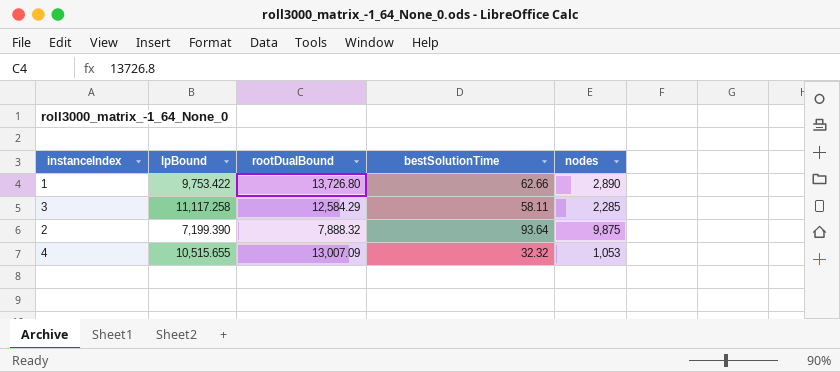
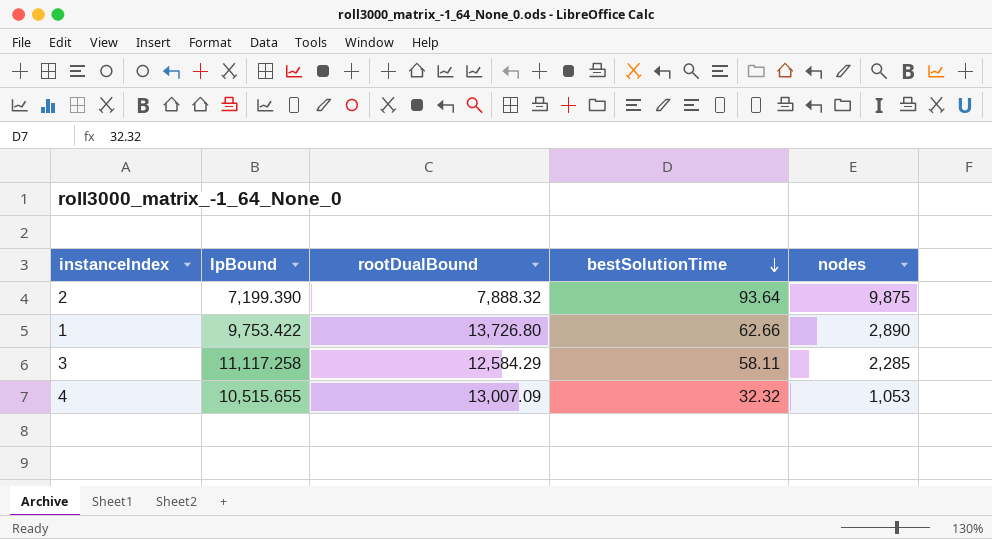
row order: none -> bestSolutionTime descending

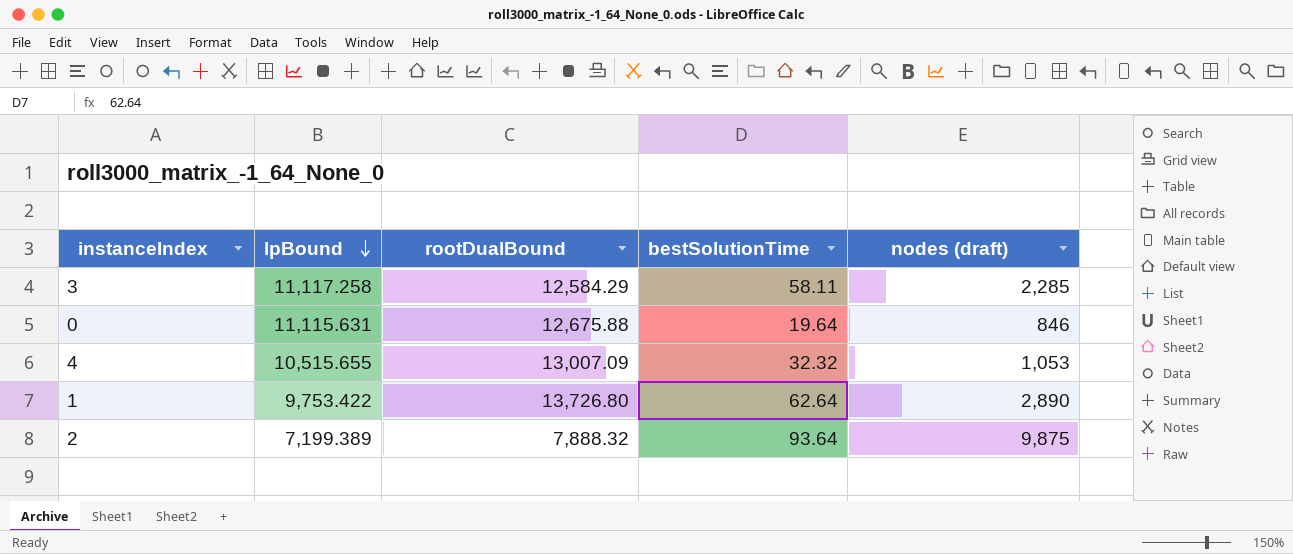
row order: bestSolutionTime descending -> lpBound descending
column name: nodes -> nodes (draft)
row 0: none -> 11,115.631 | 12,675.88 | 19.64 | 846
1 | bestSolutionTime: 62.66 -> 62.64
2 | lpBound: 7,199.390 -> 7,199.389

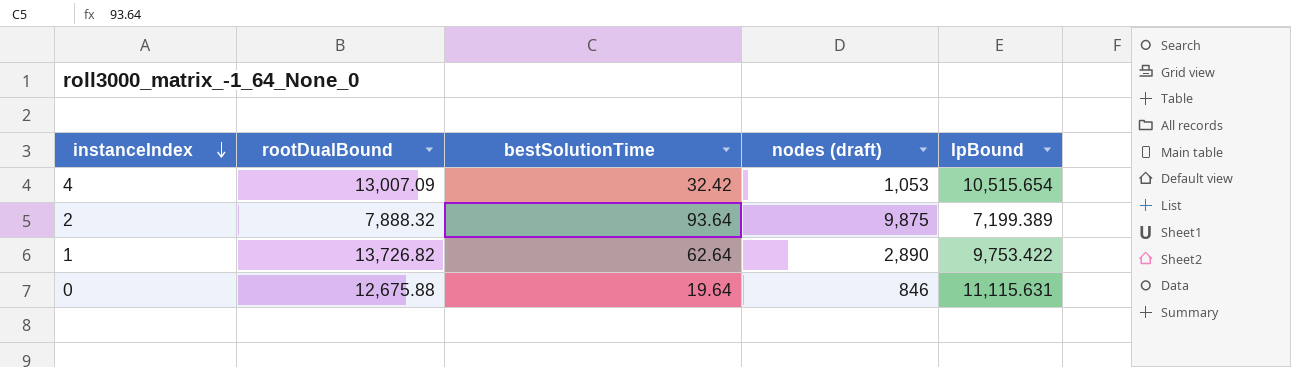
row order: lpBound descending -> instanceIndex descending
column lpBound | position: 2 -> 5
row 3: 11,117.258 | 12,584.29 | 58.11 | 2,285 -> none
4 | bestSolutionTime: 32.32 -> 32.42
4 | lpBound: 10,515.655 -> 10,515.654
1 | rootDualBound: 13,726.80 -> 13,726.82

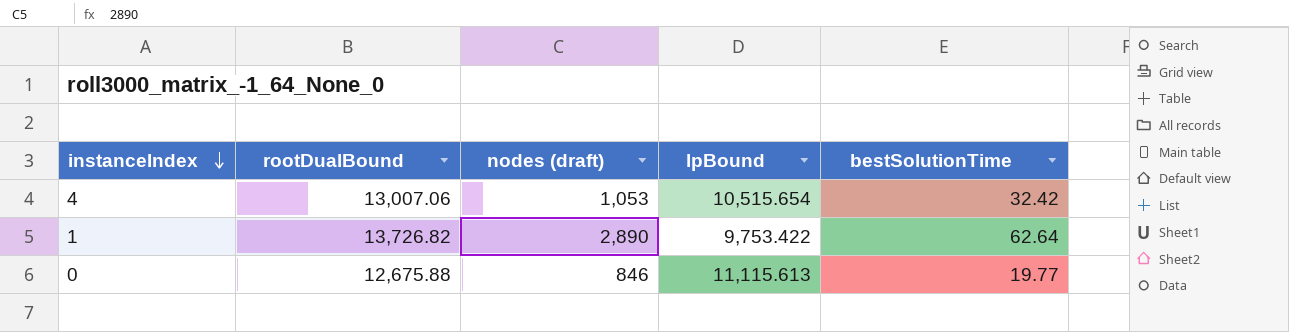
column bestSolutionTime | position: 3 -> 5
row 2: 7,888.32 | 93.64 | 9,875 | 7,199.389 -> none
4 | rootDualBound: 13,007.09 -> 13,007.06
0 | lpBound: 11,115.631 -> 11,115.613
0 | bestSolutionTime: 19.64 -> 19.77

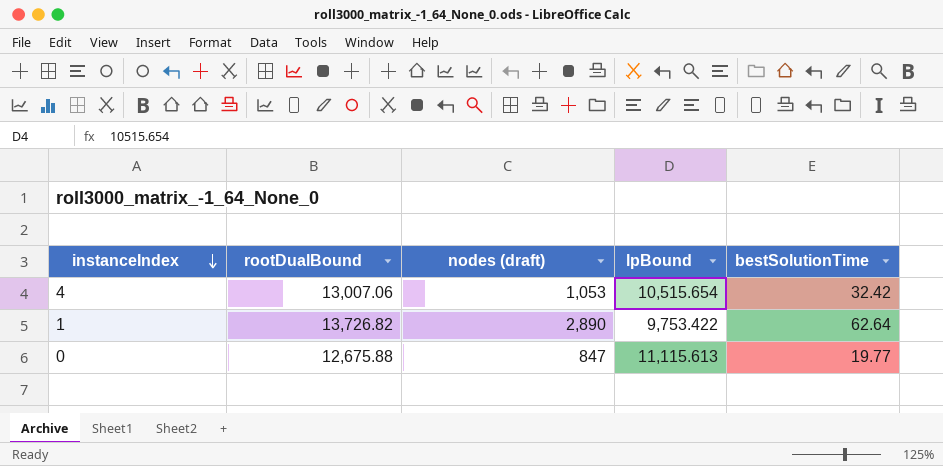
0 | nodes (draft): 846 -> 847

